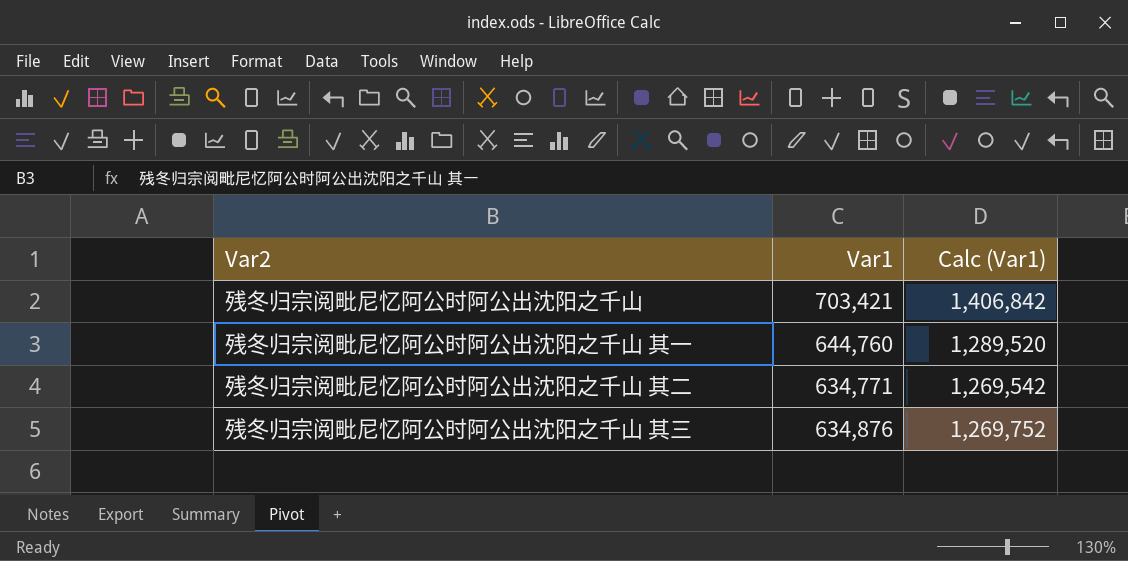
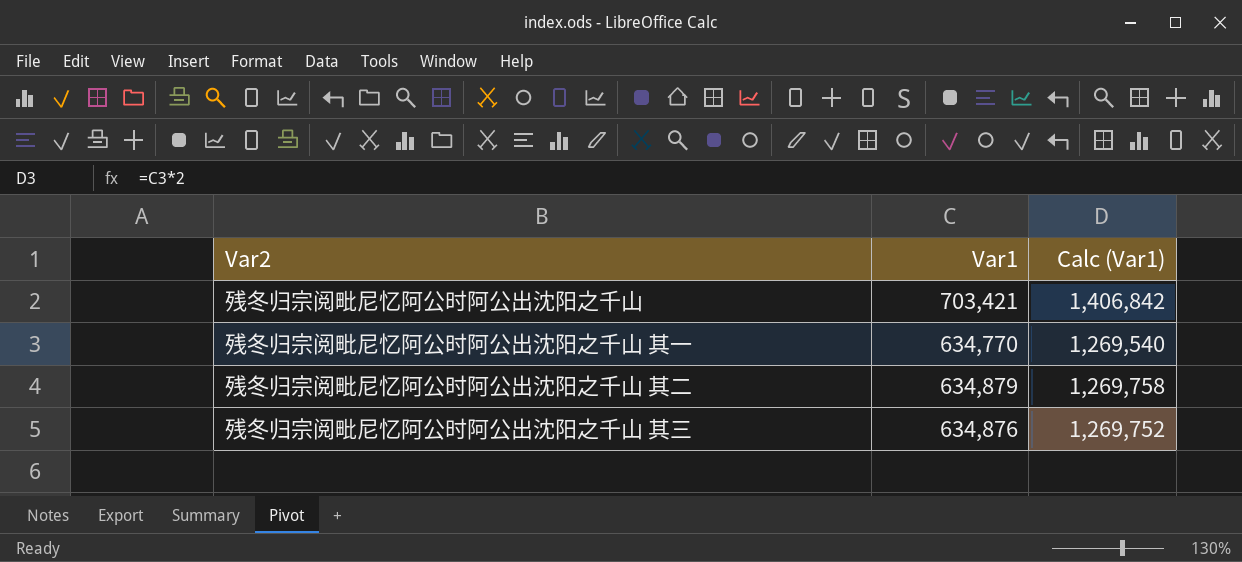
残冬归宗阅毗尼忆阿公时阿公出沈阳之千山 其一 | Var1: 644,760 -> 634,770
残冬归宗阅毗尼忆阿公时阿公出沈阳之千山 其一 | Calc (Var1): 1,289,520 -> 1,269,540
残冬归宗阅毗尼忆阿公时阿公出沈阳之千山 其二 | Var1: 634,771 -> 634,879
残冬归宗阅毗尼忆阿公时阿公出沈阳之千山 其二 | Calc (Var1): 1,269,542 -> 1,269,758

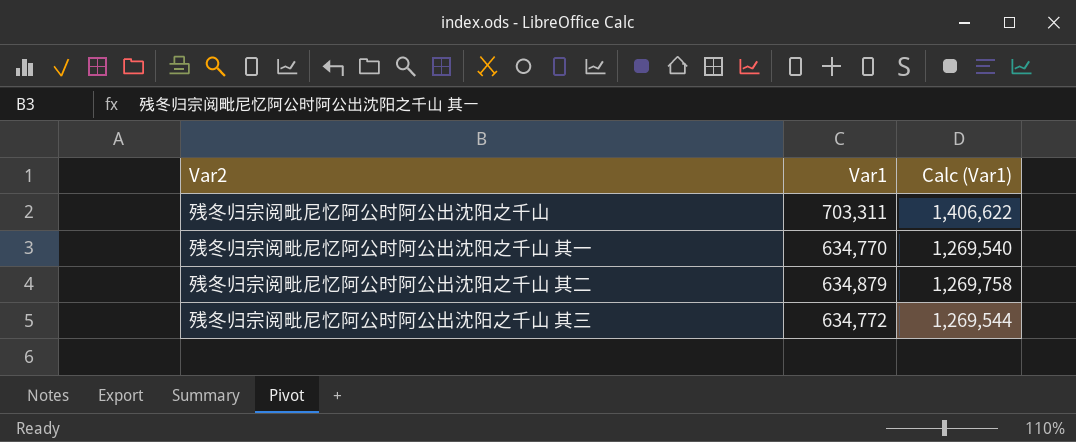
残冬归宗阅毗尼忆阿公时阿公出沈阳之千山 | Var1: 703,421 -> 703,311
残冬归宗阅毗尼忆阿公时阿公出沈阳之千山 | Calc (Var1): 1,406,842 -> 1,406,622
残冬归宗阅毗尼忆阿公时阿公出沈阳之千山 其三 | Var1: 634,876 -> 634,772
残冬归宗阅毗尼忆阿公时阿公出沈阳之千山 其三 | Calc (Var1): 1,269,752 -> 1,269,544

